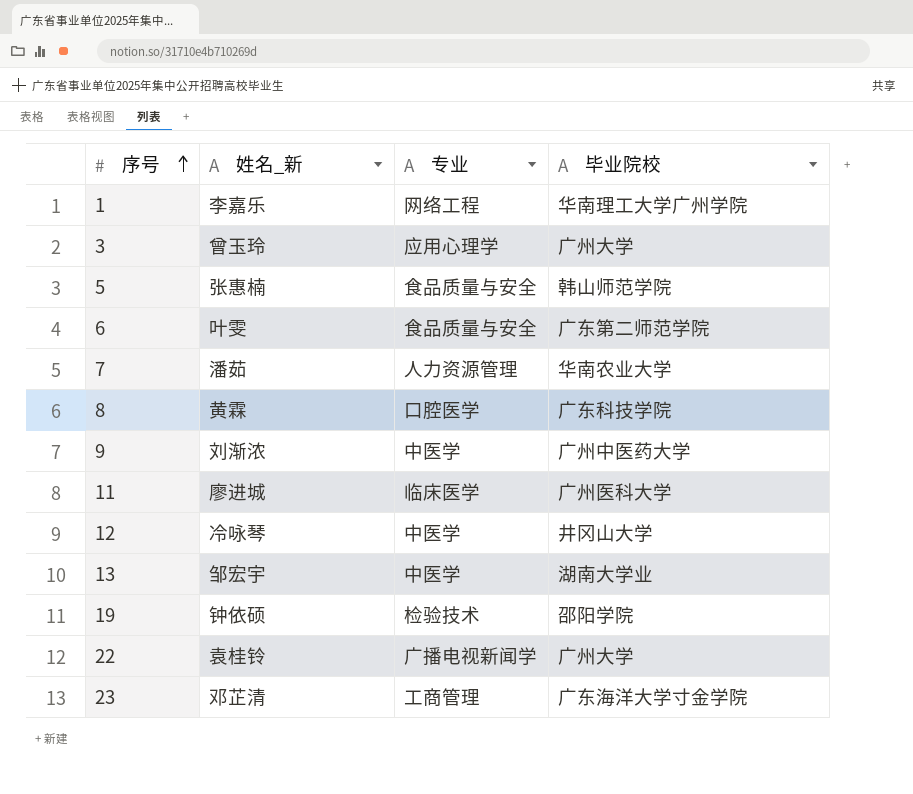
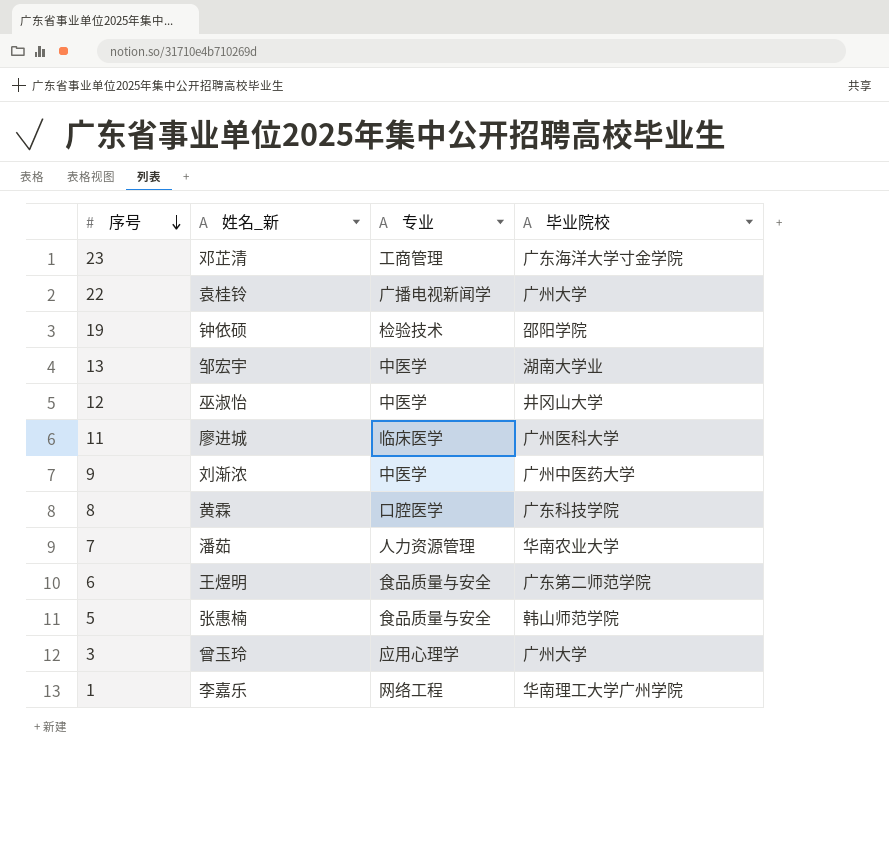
row order: 序号 ascending -> 序号 descending
12 | 姓名_新: 冷咏琴 -> 巫淑怡
6 | 姓名_新: 叶雯 -> 王煜明

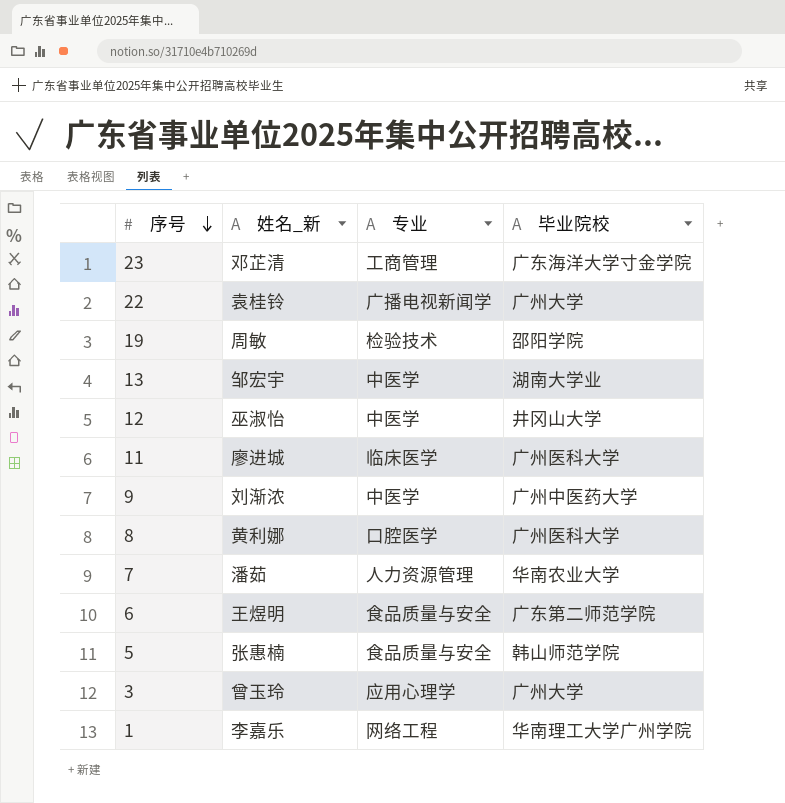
19 | 姓名_新: 钟依硕 -> 周敏
8 | 姓名_新: 黄霖 -> 黄利娜
8 | 毕业院校: 广东科技学院 -> 广州医科大学

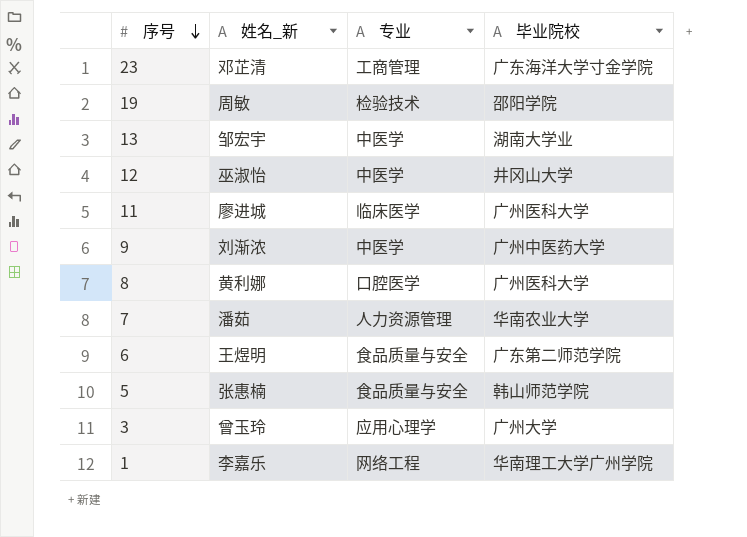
row 22: 袁桂铃 | 广播电视新闻学 | 广州大学 -> none

